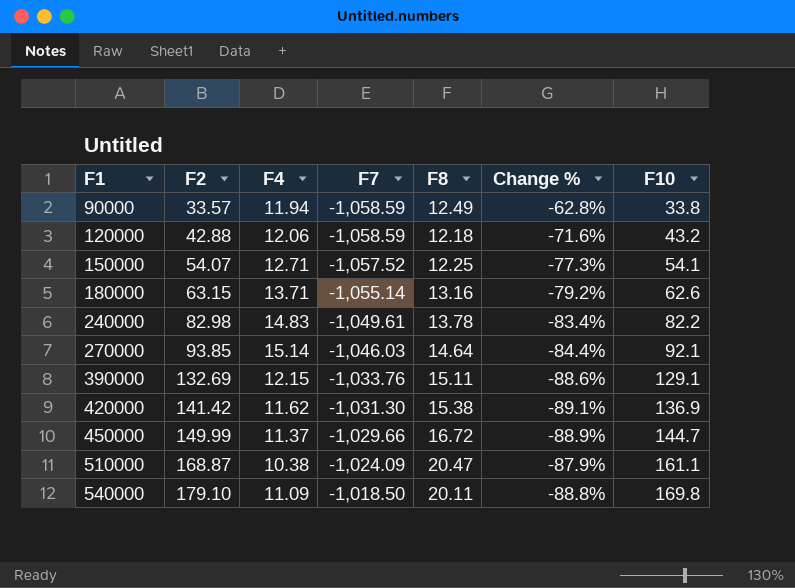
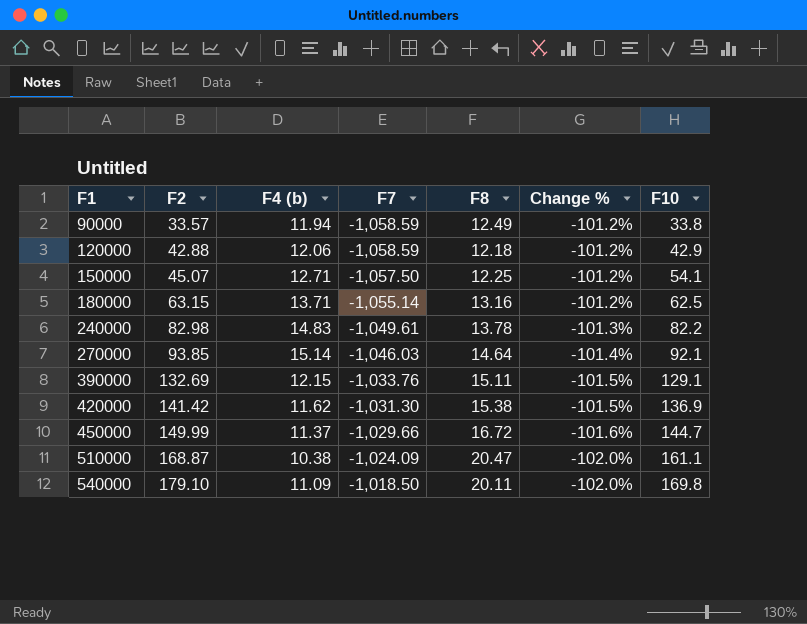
column name: F4 -> F4 (b)
column Change % | formula: ([F8] - [F2]) / [F2] -> ([F8] - [F7]) / [F7]
120000 | F10: 43.2 -> 42.9
150000 | F2: 54.07 -> 45.07
150000 | F7: -1,057.52 -> -1,057.50
180000 | F10: 62.6 -> 62.5

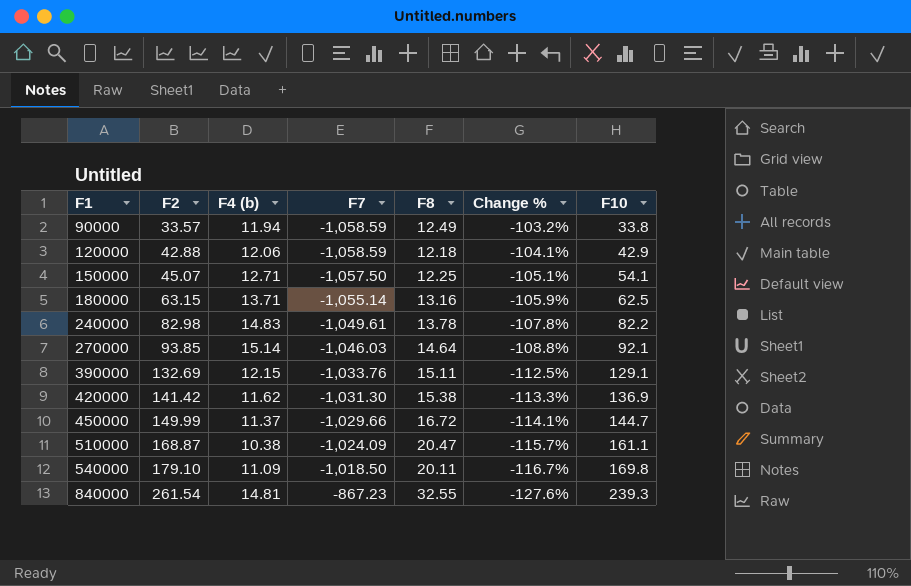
column Change % | formula: ([F8] - [F7]) / [F7] -> ([F10] - [F7]) / [F7]
row 840000: none -> 261.54 | 14.81 | -867.23 | 32.55 | -127.6% | 239.3

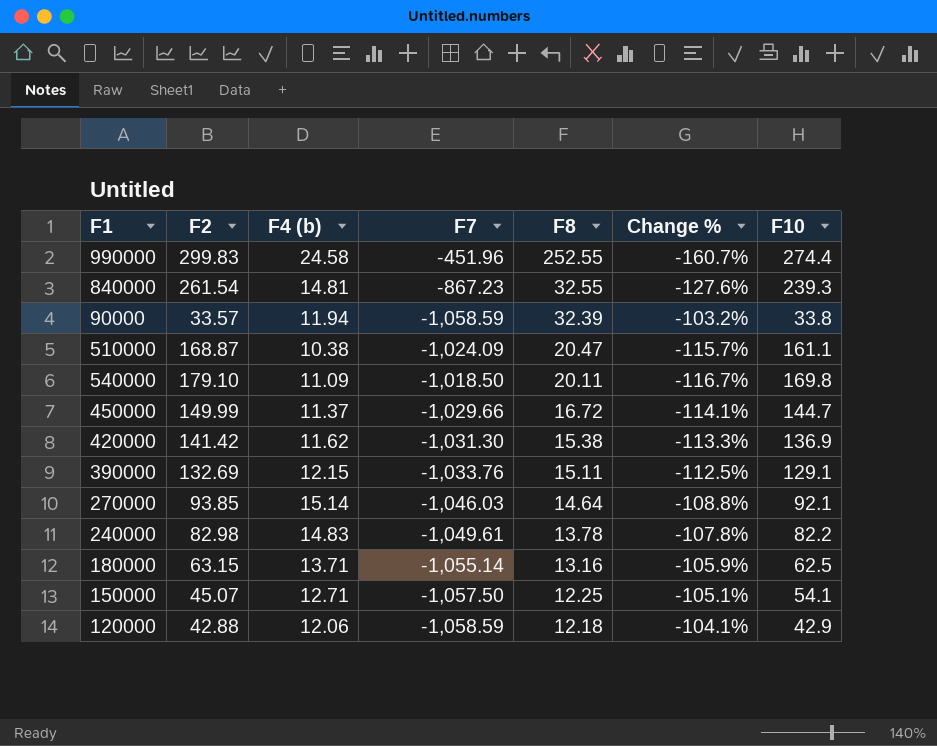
row order: F1 ascending -> F8 descending
row 990000: none -> 299.83 | 24.58 | -451.96 | 252.55 | -160.7% | 274.4
90000 | F8: 12.49 -> 32.39

